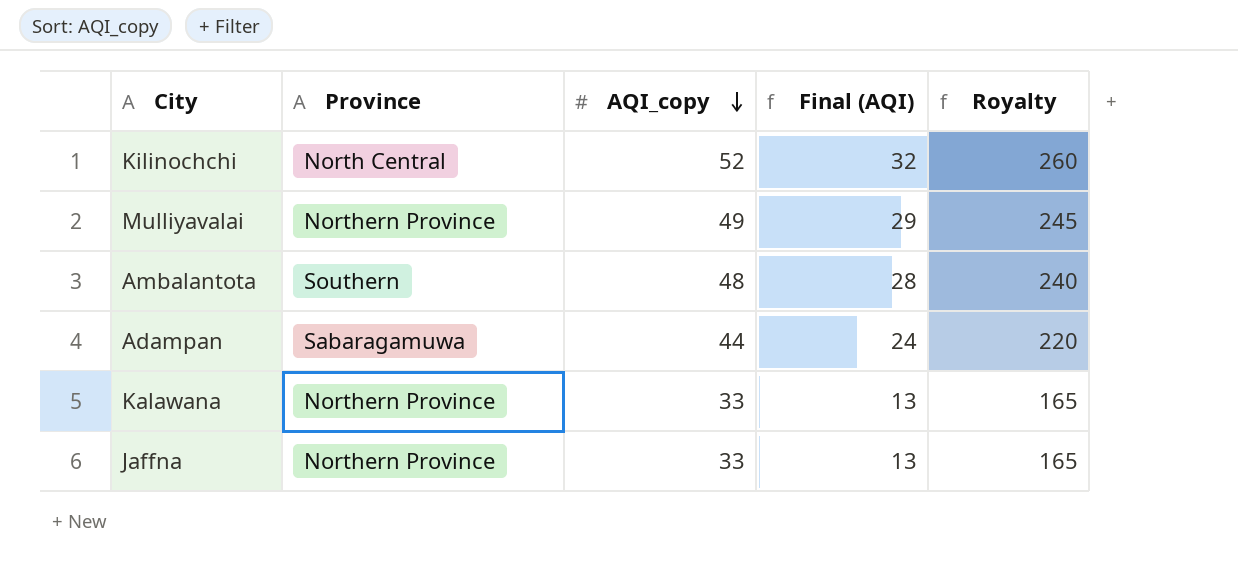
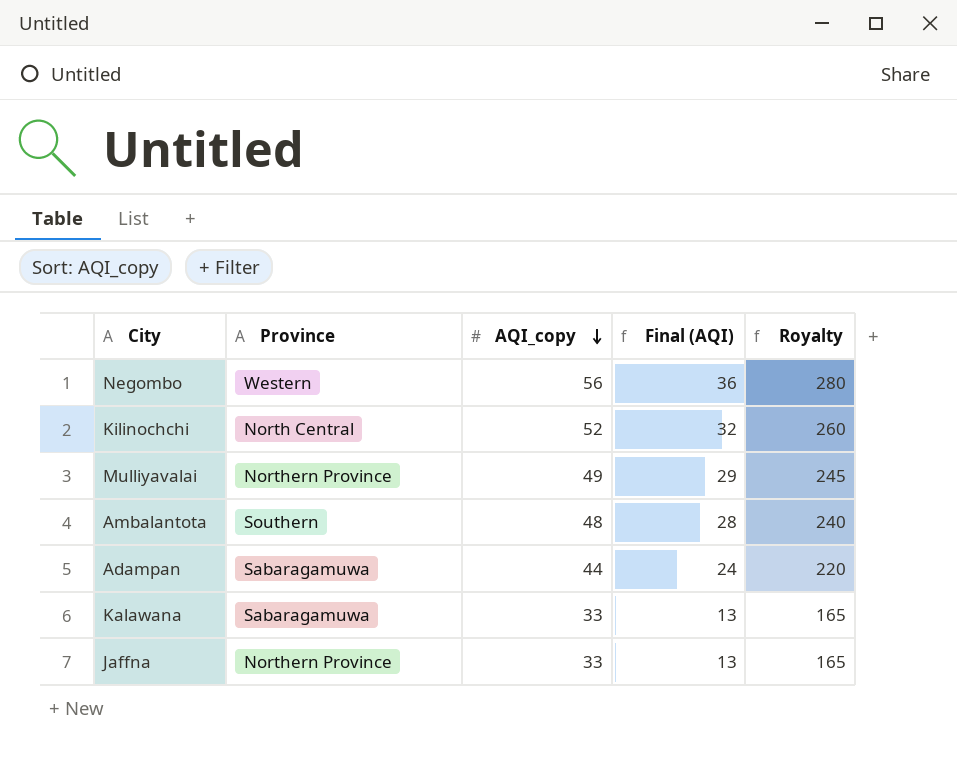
row Negombo: none -> Western | 56 | 36 | 280
Kalawana | Province: Northern Province -> Sabaragamuwa

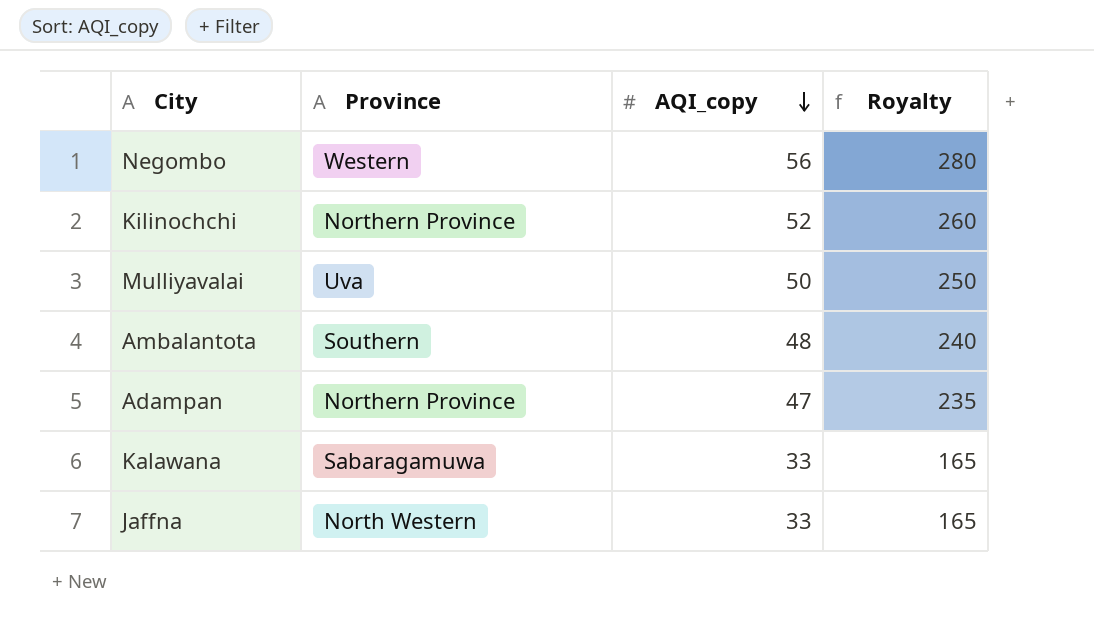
column Final (AQI) | formula: [AQI_copy] - 20 -> none
Kilinochchi | Province: North Central -> Northern Province
Mulliyavalai | Province: Northern Province -> Uva
Mulliyavalai | AQI_copy: 49 -> 50
Mulliyavalai | Royalty: 245 -> 250
Adampan | Province: Sabaragamuwa -> Northern Province
Adampan | AQI_copy: 44 -> 47
Adampan | Royalty: 220 -> 235
Jaffna | Province: Northern Province -> North Western

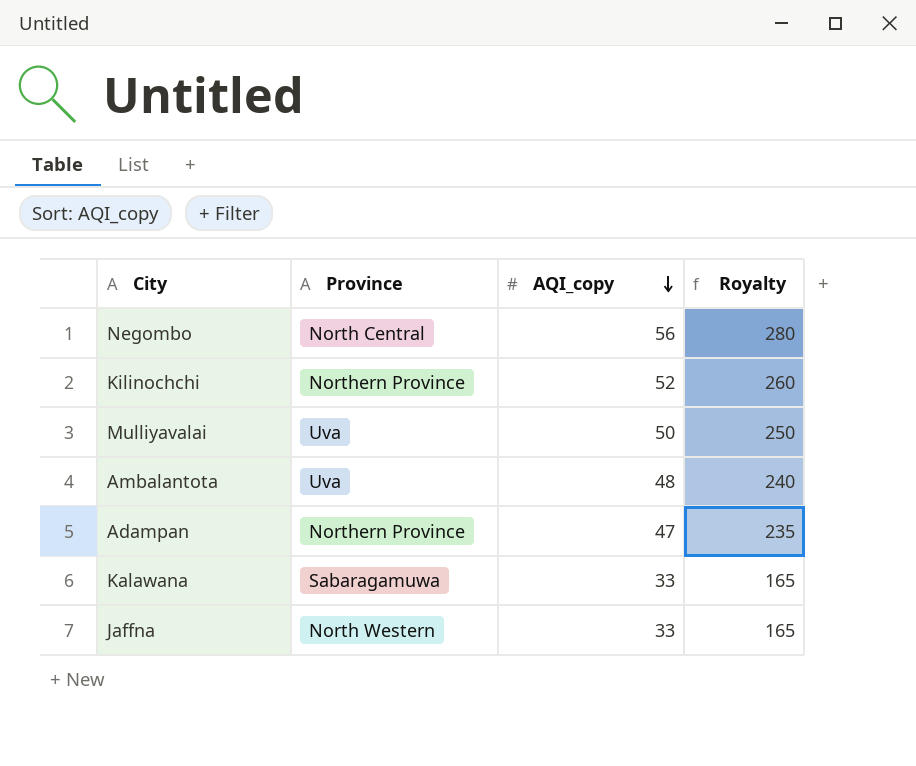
Negombo | Province: Western -> North Central
Ambalantota | Province: Southern -> Uva

